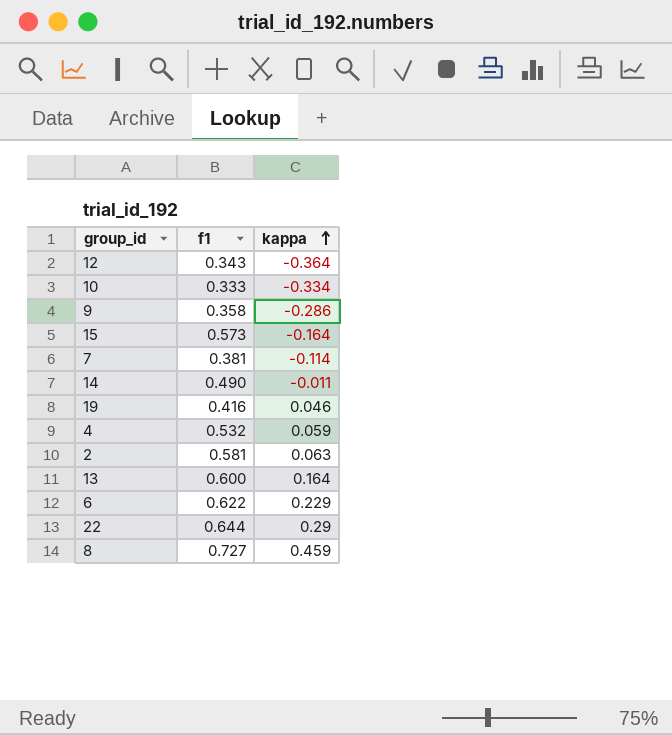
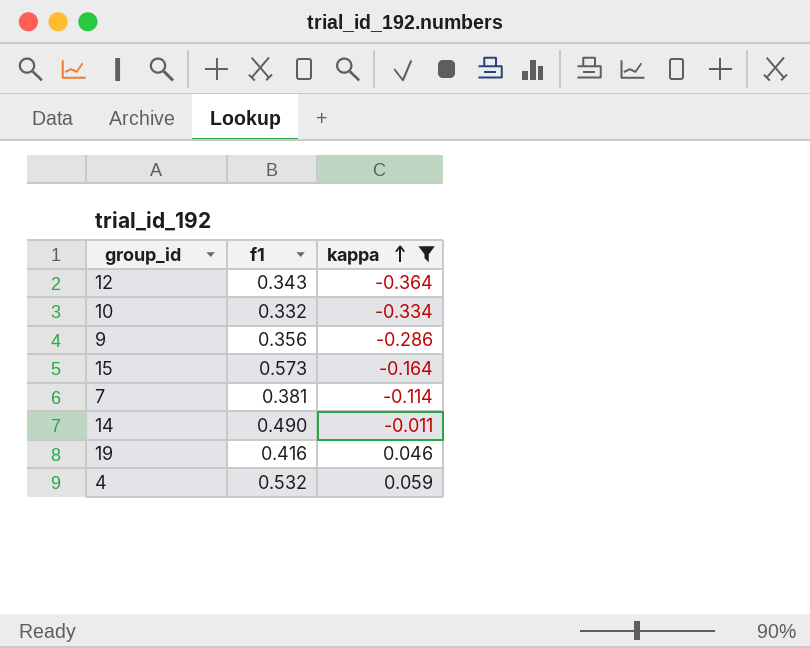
filter: none -> kappa <= 0.059
10 | f1: 0.333 -> 0.332
9 | f1: 0.358 -> 0.356

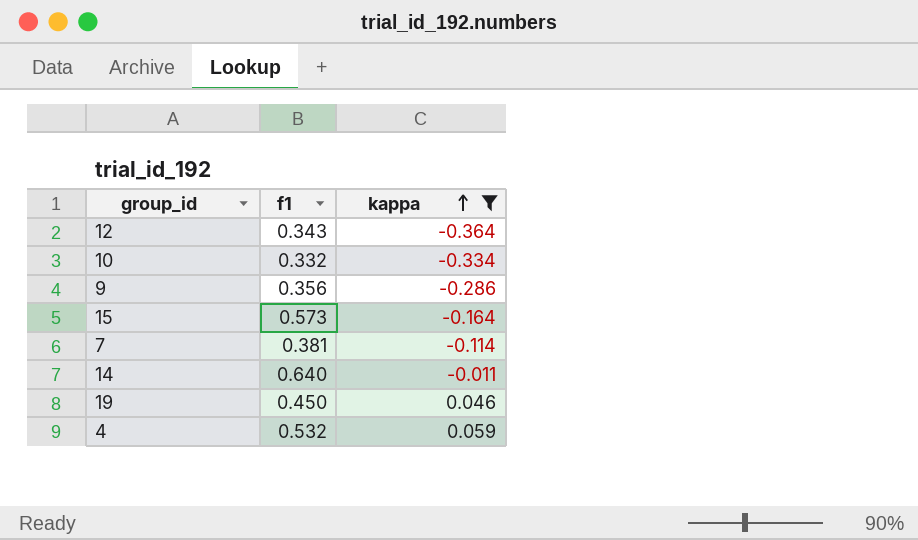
14 | f1: 0.490 -> 0.640
19 | f1: 0.416 -> 0.450

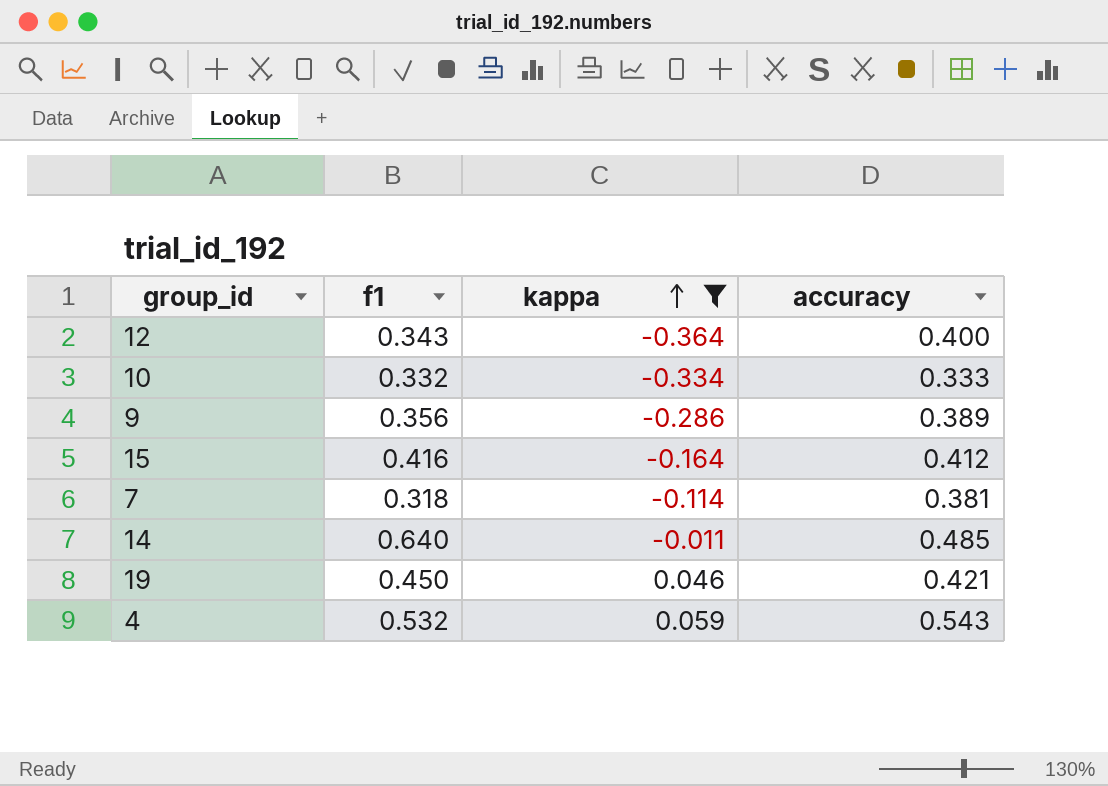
column accuracy | position: none -> 4
15 | f1: 0.573 -> 0.416
7 | f1: 0.381 -> 0.318

